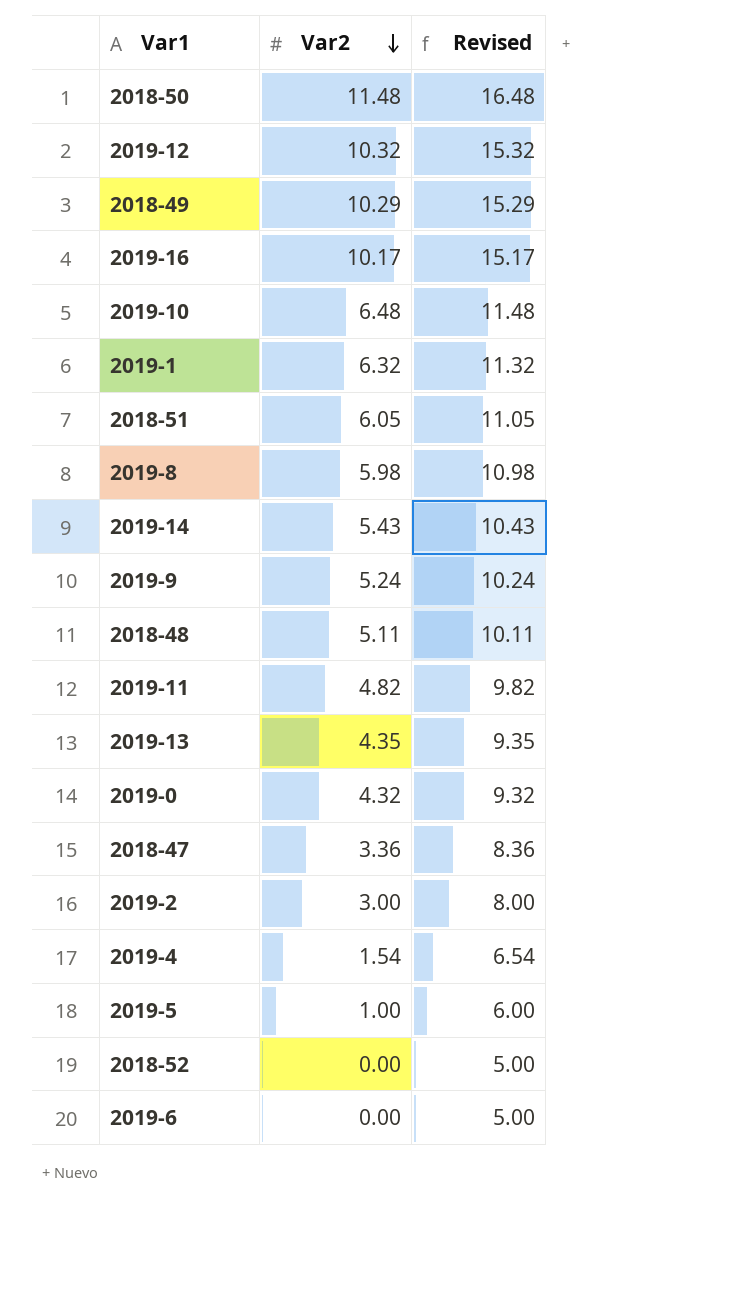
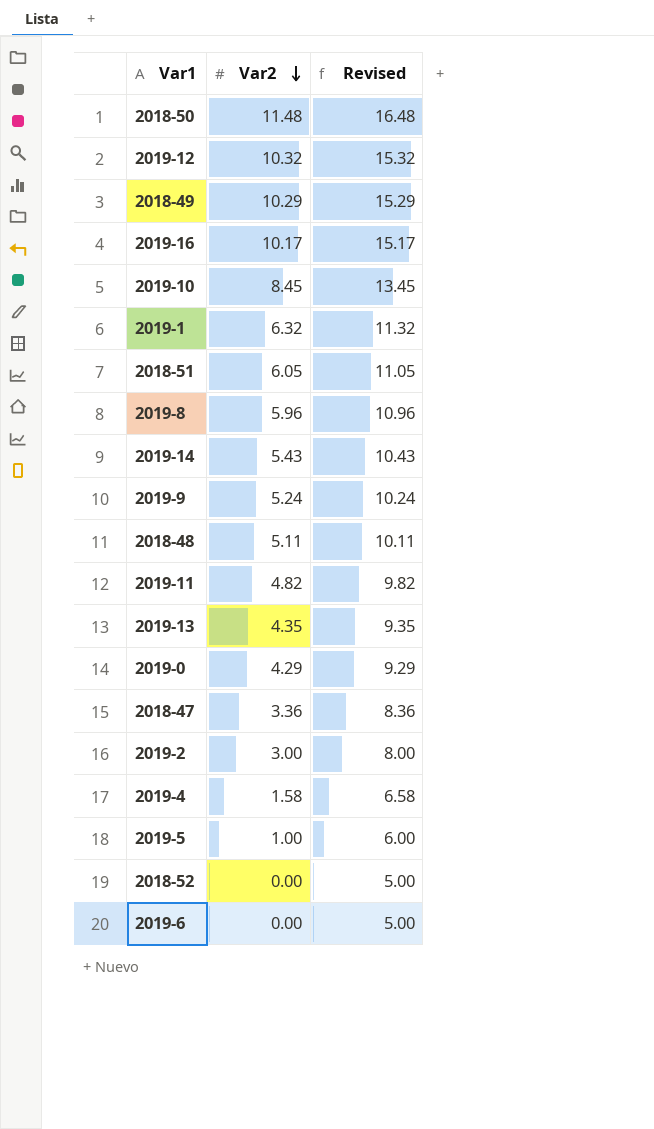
2019-10 | Var2: 6.48 -> 8.45
2019-10 | Revised: 11.48 -> 13.45
2019-8 | Var2: 5.98 -> 5.96
2019-8 | Revised: 10.98 -> 10.96
2019-0 | Var2: 4.32 -> 4.29
2019-0 | Revised: 9.32 -> 9.29
2019-4 | Var2: 1.54 -> 1.58
2019-4 | Revised: 6.54 -> 6.58

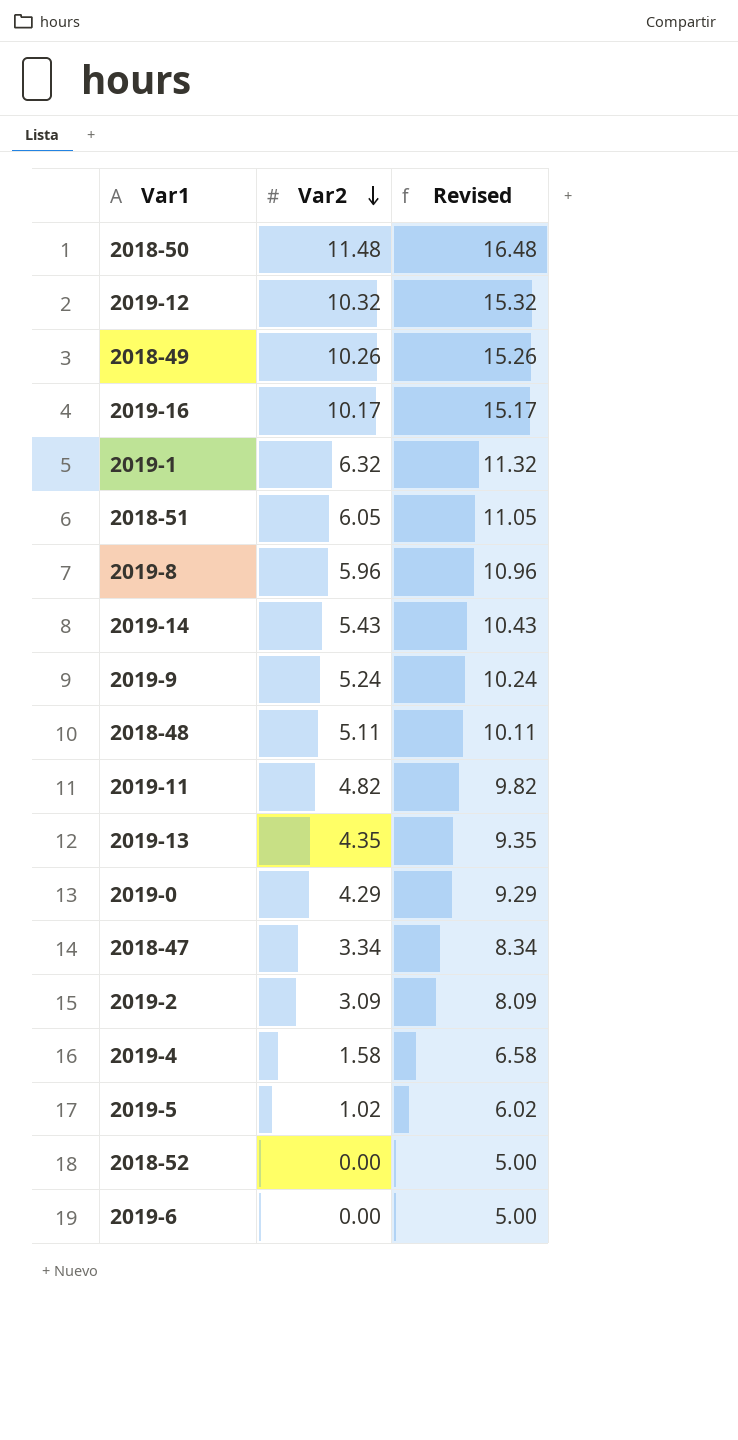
row 2019-10: 8.45 | 13.45 -> none
2018-49 | Var2: 10.29 -> 10.26
2018-49 | Revised: 15.29 -> 15.26
2018-47 | Var2: 3.36 -> 3.34
2018-47 | Revised: 8.36 -> 8.34
2019-2 | Var2: 3.00 -> 3.09
2019-2 | Revised: 8.00 -> 8.09
2019-5 | Var2: 1.00 -> 1.02
2019-5 | Revised: 6.00 -> 6.02

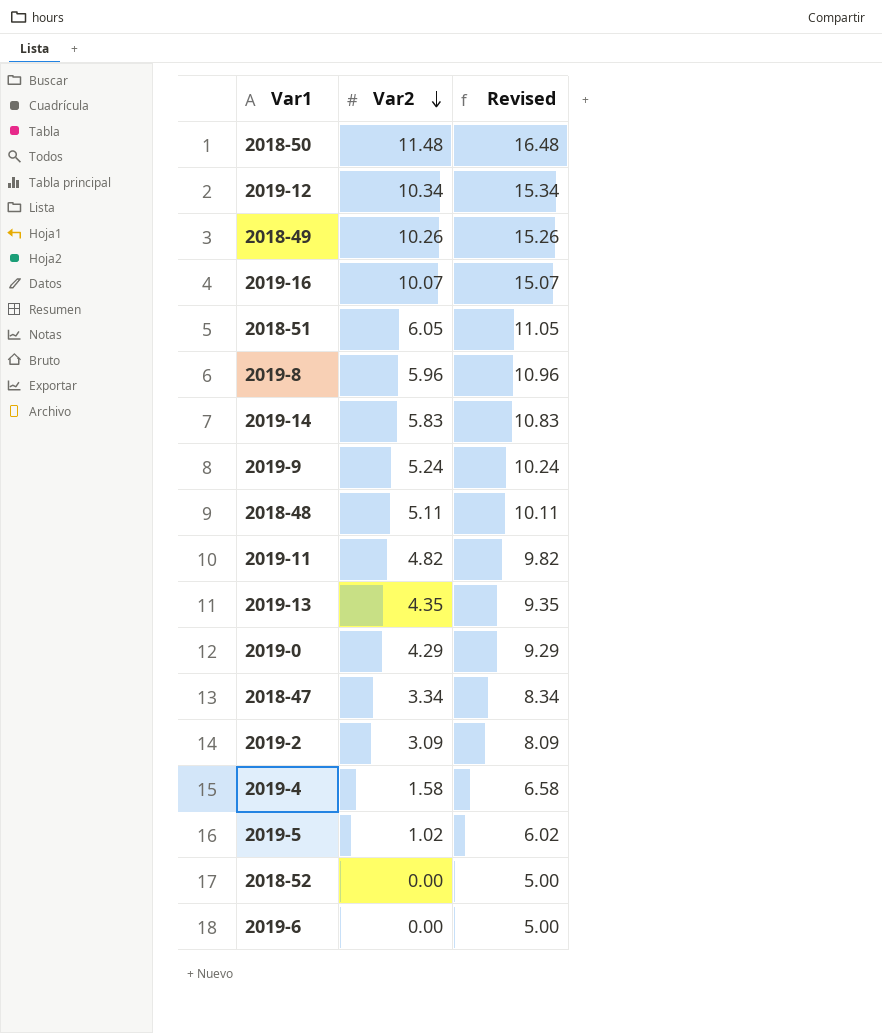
row 2019-1: 6.32 | 11.32 -> none
2019-12 | Var2: 10.32 -> 10.34
2019-12 | Revised: 15.32 -> 15.34
2019-16 | Var2: 10.17 -> 10.07
2019-16 | Revised: 15.17 -> 15.07
2019-14 | Var2: 5.43 -> 5.83
2019-14 | Revised: 10.43 -> 10.83

